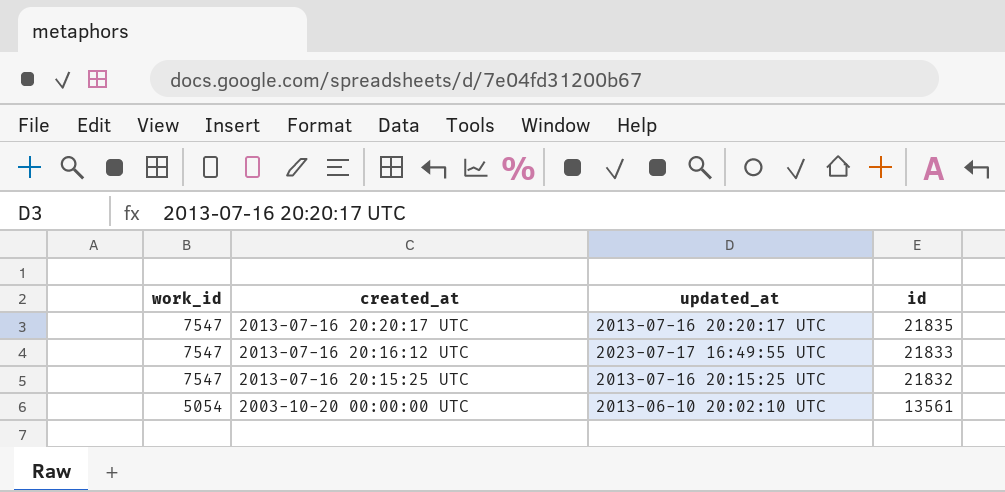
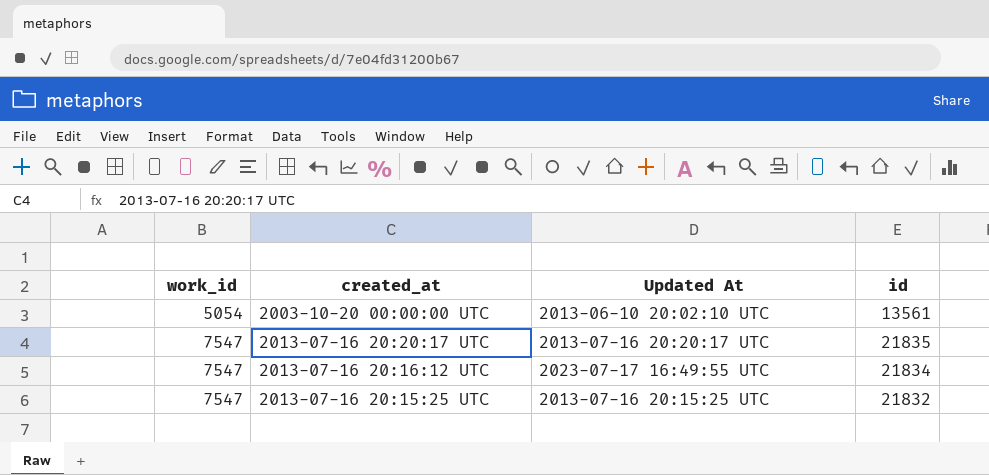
row order: work_id descending -> work_id ascending
column name: updated_at -> Updated At
2013-07-16 20:16:12 UTC | id: 21833 -> 21834

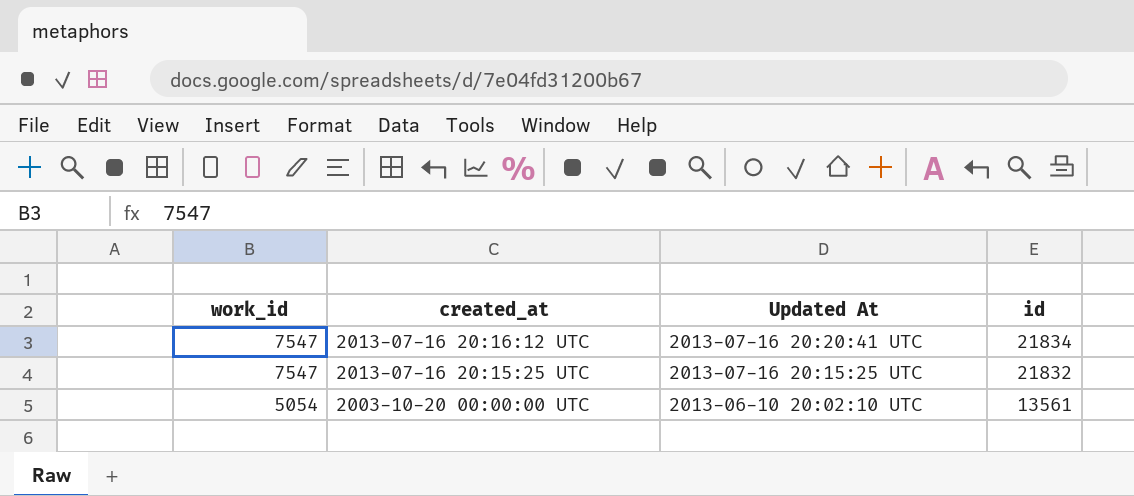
row order: work_id ascending -> work_id descending
row 2013-07-16 20:20:17 UTC: 7547 | 2013-07-16 20:20:17 UTC | 21835 -> none
2013-07-16 20:16:12 UTC | Updated At: 2023-07-17 16:49:55 UTC -> 2013-07-16 20:20:41 UTC

